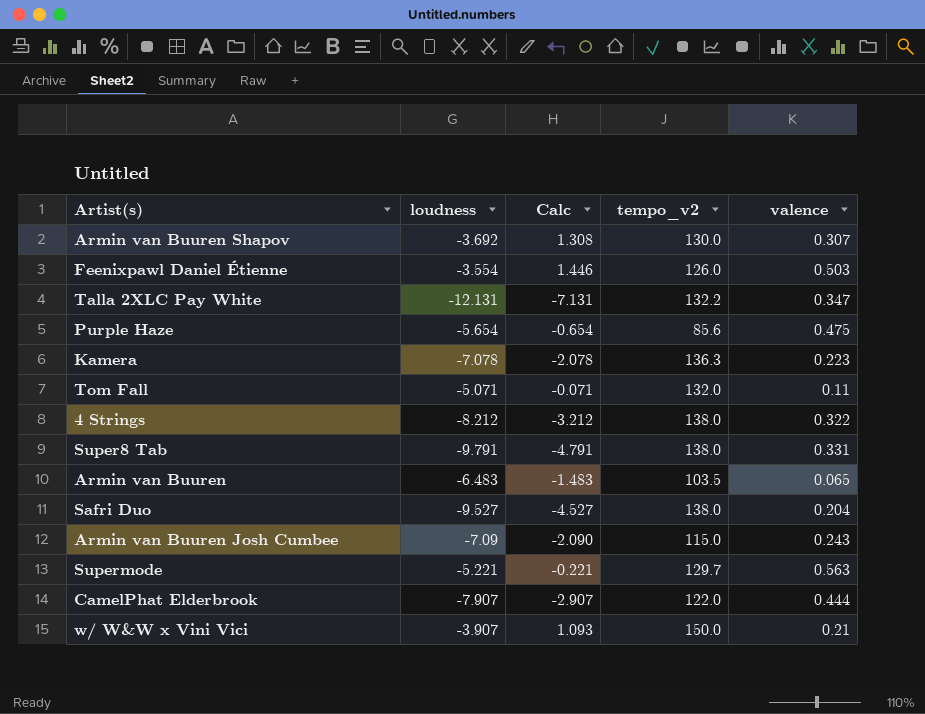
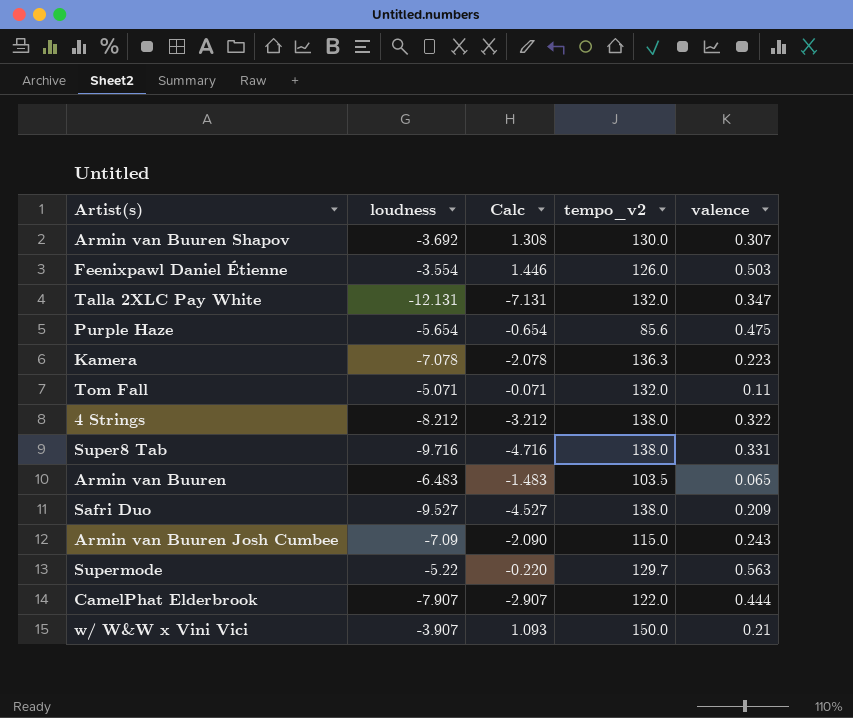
Talla 2XLC Pay White | tempo_v2: 132.2 -> 132.0
Super8 Tab | loudness: -9.791 -> -9.716
Super8 Tab | Calc: -4.791 -> -4.716
Safri Duo | valence: 0.204 -> 0.209
Supermode | loudness: -5.221 -> -5.22
Supermode | Calc: -0.221 -> -0.220

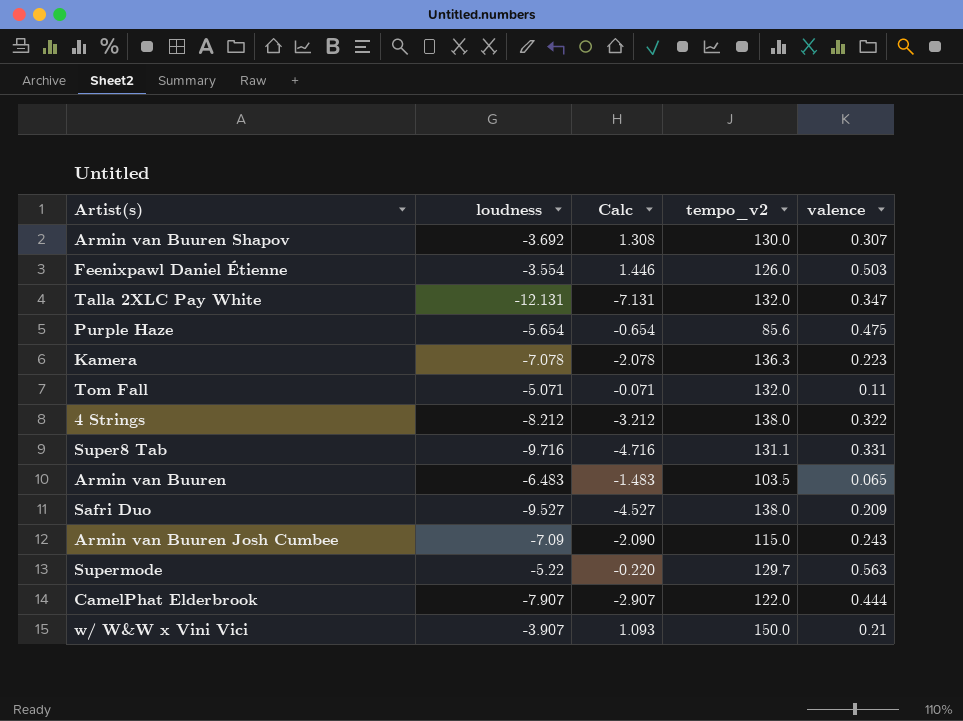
Super8 Tab | tempo_v2: 138.0 -> 131.1

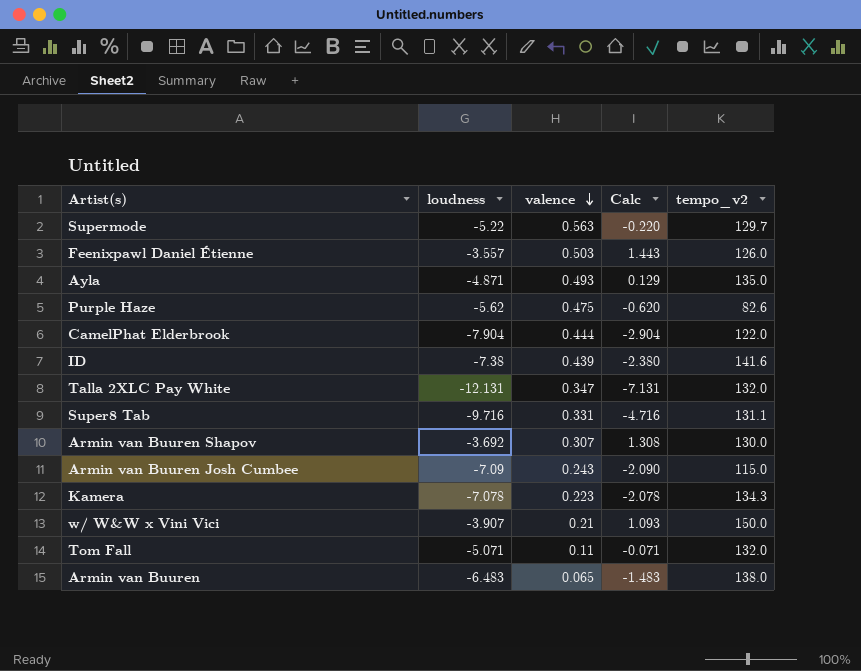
row order: none -> valence descending
column valence | position: 5 -> 3
row 4 Strings: -8.212 | -3.212 | 138.0 | 0.322 -> none
row Safri Duo: -9.527 | -4.527 | 138.0 | 0.209 -> none
Feenixpawl Daniel Étienne | loudness: -3.554 -> -3.557
Feenixpawl Daniel Étienne | Calc: 1.446 -> 1.443
row Ayla: none -> -4.871 | 0.493 | 0.129 | 135.0
Purple Haze | loudness: -5.654 -> -5.62
Purple Haze | Calc: -0.654 -> -0.620
Purple Haze | tempo_v2: 85.6 -> 82.6
CamelPhat Elderbrook | loudness: -7.907 -> -7.904
CamelPhat Elderbrook | Calc: -2.907 -> -2.904
row ID: none -> -7.38 | 0.439 | -2.380 | 141.6
Kamera | tempo_v2: 136.3 -> 134.3
Armin van Buuren | tempo_v2: 103.5 -> 138.0

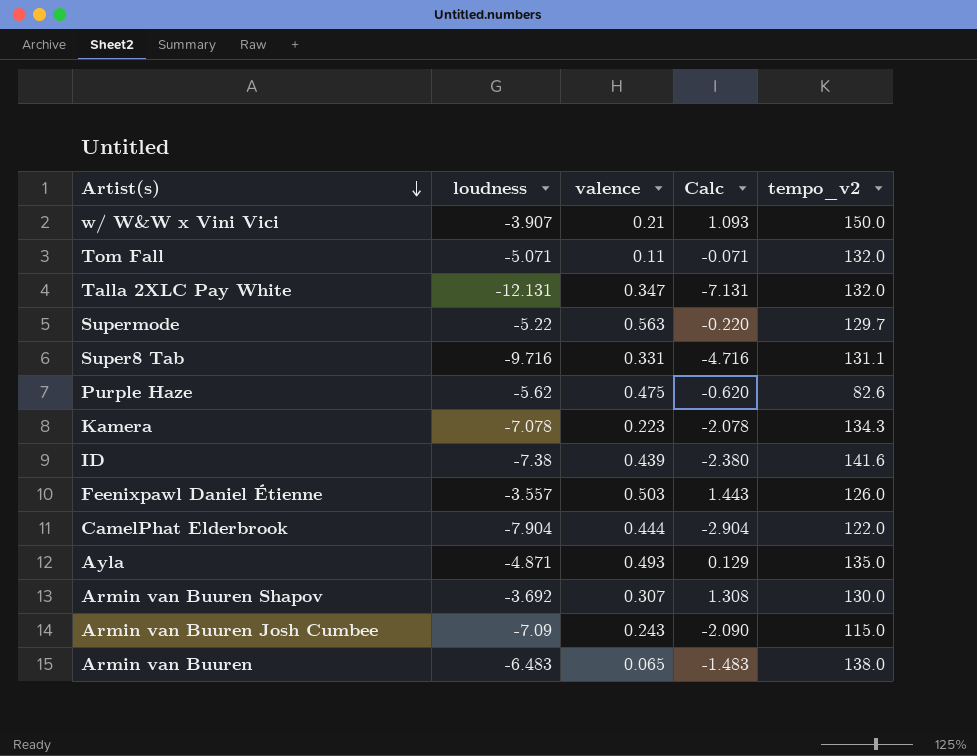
row order: valence descending -> Artist(s) descending

